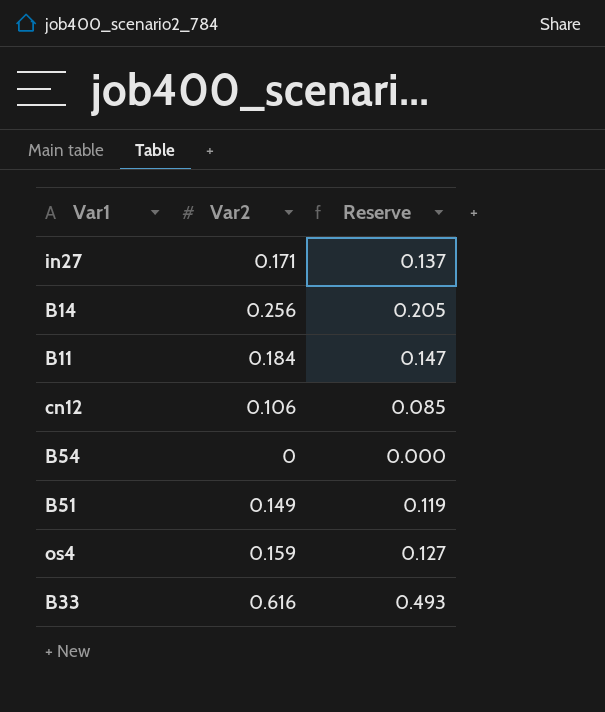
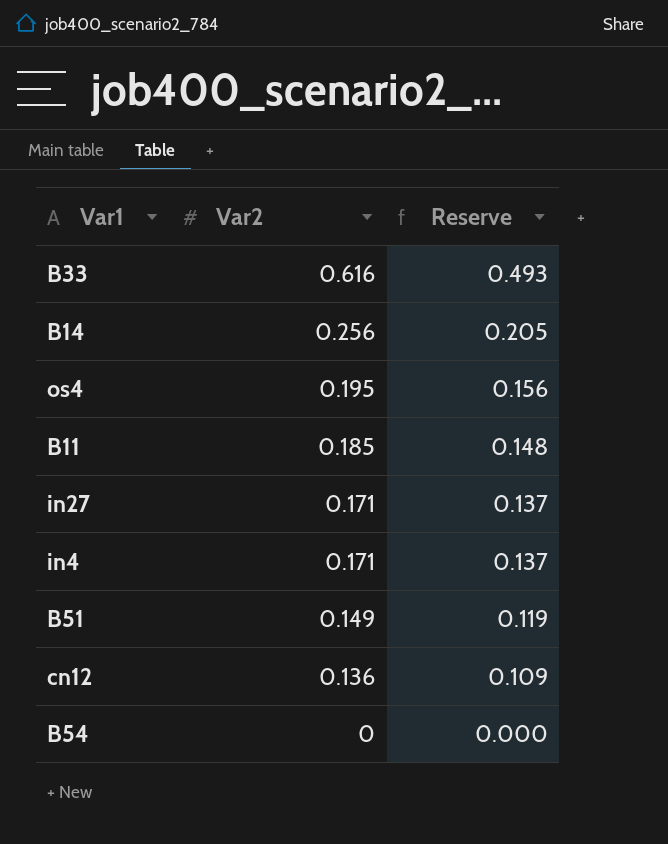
row order: none -> Var2 descending
os4 | Var2: 0.159 -> 0.195
os4 | Reserve: 0.127 -> 0.156
B11 | Var2: 0.184 -> 0.185
B11 | Reserve: 0.147 -> 0.148
row in4: none -> 0.171 | 0.137
cn12 | Var2: 0.106 -> 0.136
cn12 | Reserve: 0.085 -> 0.109

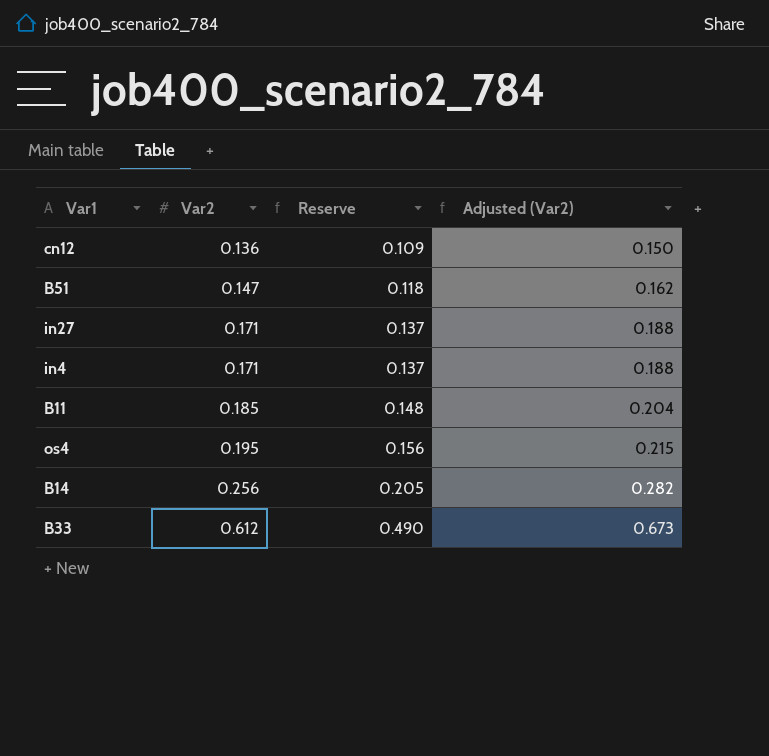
row order: Var2 descending -> Var2 ascending
column Adjusted (Var2) | formula: none -> [Var2] * 1.1
row B54: 0 | 0.000 -> none
B51 | Var2: 0.149 -> 0.147
B51 | Reserve: 0.119 -> 0.118
B33 | Var2: 0.616 -> 0.612
B33 | Reserve: 0.493 -> 0.490

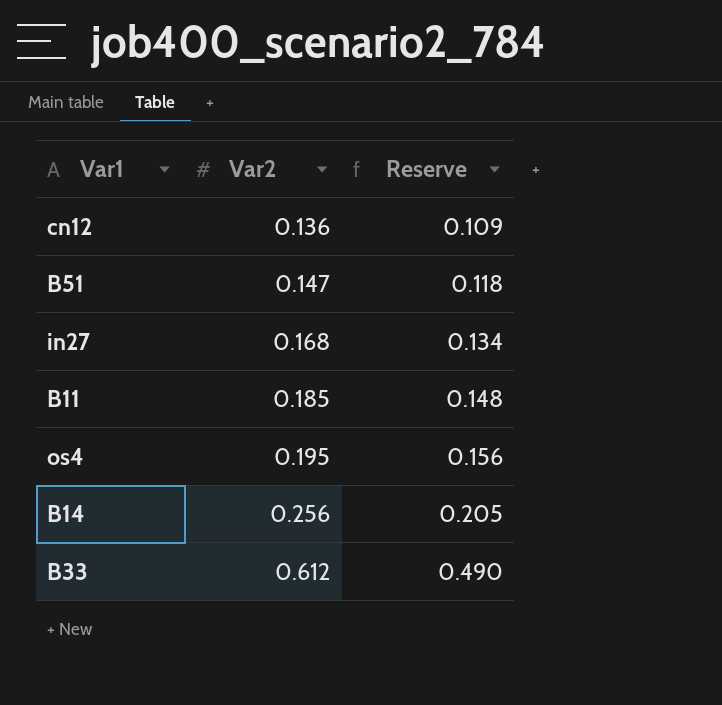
column Adjusted (Var2) | formula: [Var2] * 1.1 -> none
row in4: 0.171 | 0.137 | 0.188 -> none
in27 | Var2: 0.171 -> 0.168
in27 | Reserve: 0.137 -> 0.134

